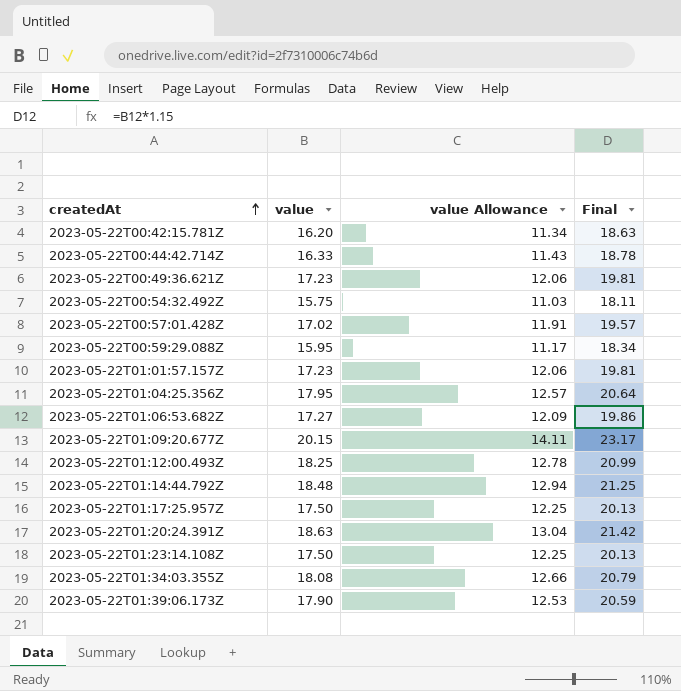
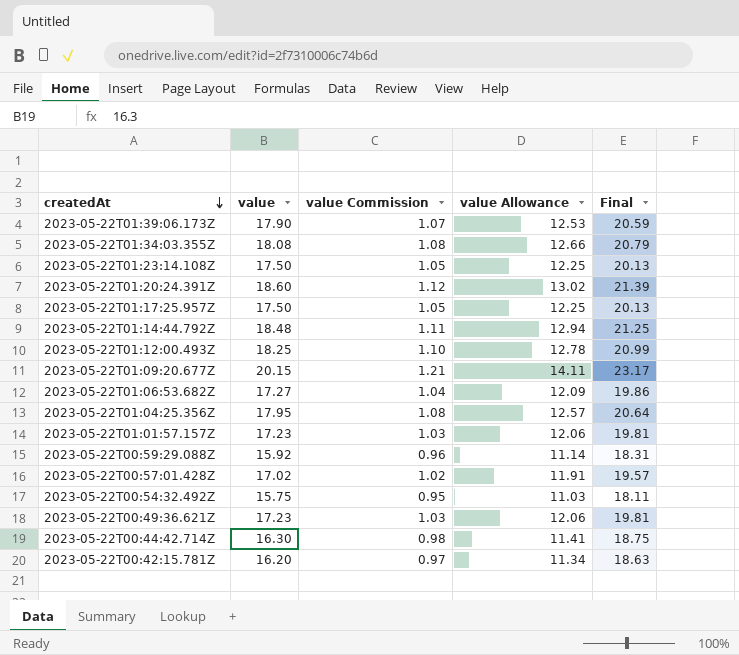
row order: createdAt ascending -> createdAt descending
column value Commission | formula: none -> [value] * 0.06
2023-05-22T01:20:24.391Z | value: 18.63 -> 18.60
2023-05-22T01:20:24.391Z | value Allowance: 13.04 -> 13.02
2023-05-22T01:20:24.391Z | Final: 21.42 -> 21.39
2023-05-22T00:59:29.088Z | value: 15.95 -> 15.92
2023-05-22T00:59:29.088Z | value Allowance: 11.17 -> 11.14
2023-05-22T00:59:29.088Z | Final: 18.34 -> 18.31
2023-05-22T00:44:42.714Z | value: 16.33 -> 16.30
2023-05-22T00:44:42.714Z | value Allowance: 11.43 -> 11.41
2023-05-22T00:44:42.714Z | Final: 18.78 -> 18.75

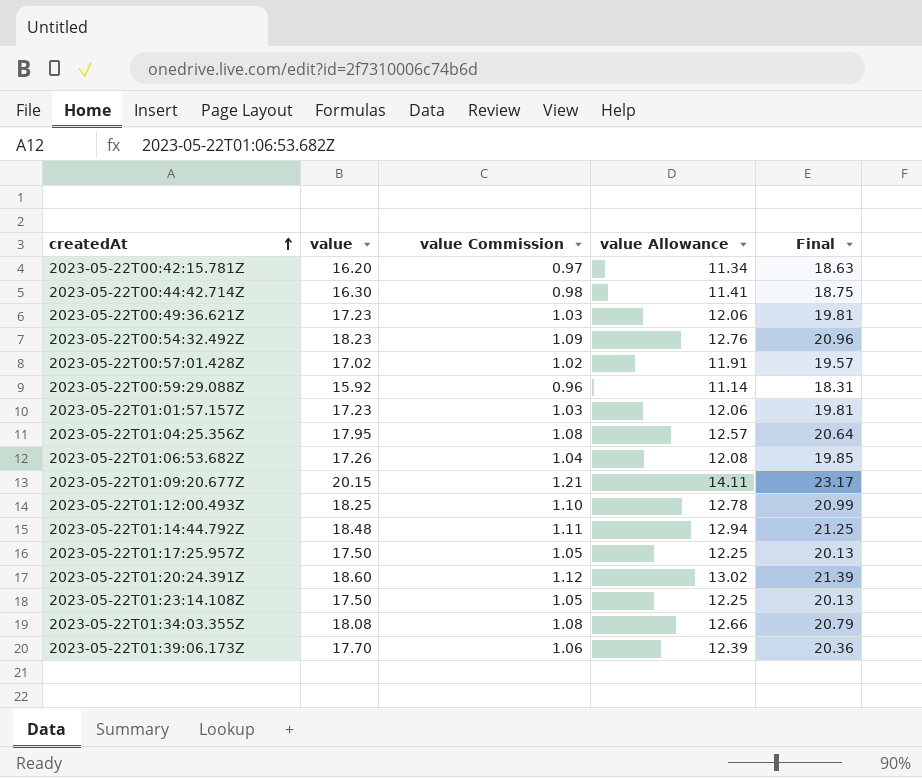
row order: createdAt descending -> createdAt ascending
2023-05-22T00:54:32.492Z | value: 15.75 -> 18.23
2023-05-22T00:54:32.492Z | value Commission: 0.95 -> 1.09
2023-05-22T00:54:32.492Z | value Allowance: 11.03 -> 12.76
2023-05-22T00:54:32.492Z | Final: 18.11 -> 20.96
2023-05-22T01:06:53.682Z | value: 17.27 -> 17.26
2023-05-22T01:06:53.682Z | value Allowance: 12.09 -> 12.08
2023-05-22T01:06:53.682Z | Final: 19.86 -> 19.85
2023-05-22T01:39:06.173Z | value: 17.90 -> 17.70
2023-05-22T01:39:06.173Z | value Commission: 1.07 -> 1.06
2023-05-22T01:39:06.173Z | value Allowance: 12.53 -> 12.39
2023-05-22T01:39:06.173Z | Final: 20.59 -> 20.36

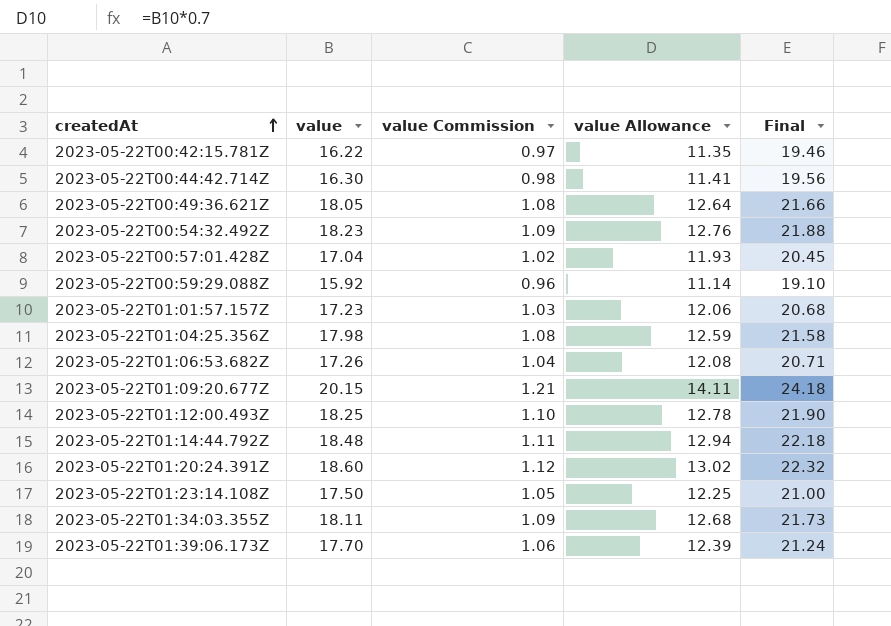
column Final | formula: [value] * 1.15 -> [value] * 1.2
row 2023-05-22T01:17:25.957Z: 17.50 | 1.05 | 12.25 | 20.13 -> none
2023-05-22T00:42:15.781Z | value: 16.20 -> 16.22
2023-05-22T00:42:15.781Z | value Allowance: 11.34 -> 11.35
2023-05-22T00:49:36.621Z | value: 17.23 -> 18.05
2023-05-22T00:49:36.621Z | value Commission: 1.03 -> 1.08
2023-05-22T00:49:36.621Z | value Allowance: 12.06 -> 12.64
2023-05-22T00:57:01.428Z | value: 17.02 -> 17.04
2023-05-22T00:57:01.428Z | value Allowance: 11.91 -> 11.93
2023-05-22T01:04:25.356Z | value: 17.95 -> 17.98
2023-05-22T01:04:25.356Z | value Allowance: 12.57 -> 12.59
2023-05-22T01:34:03.355Z | value: 18.08 -> 18.11
2023-05-22T01:34:03.355Z | value Commission: 1.08 -> 1.09
2023-05-22T01:34:03.355Z | value Allowance: 12.66 -> 12.68

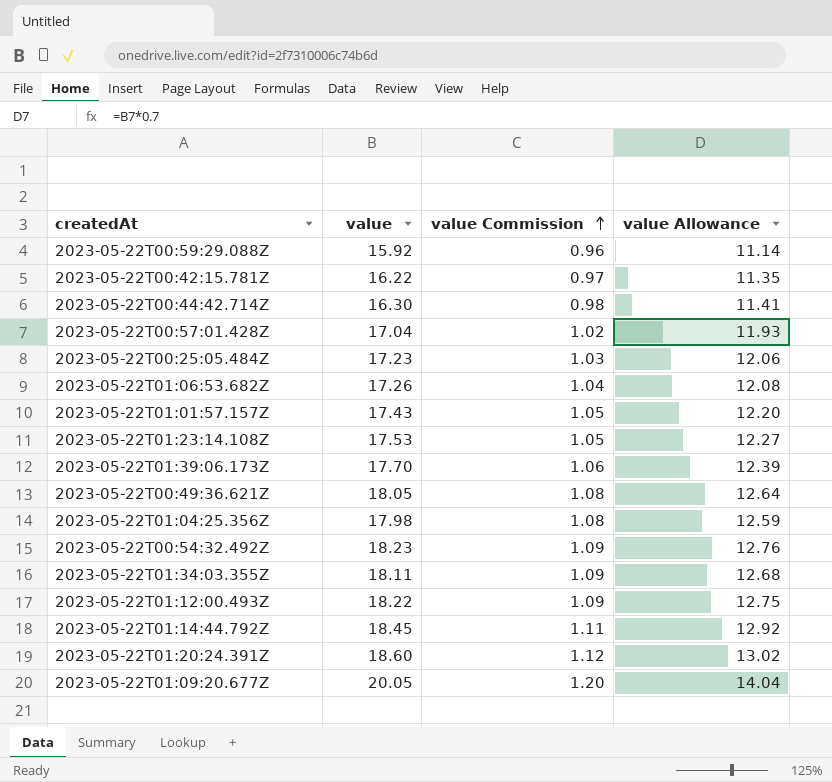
row order: createdAt ascending -> value Commission ascending
column Final | formula: [value] * 1.2 -> none
row 2023-05-22T00:25:05.484Z: none -> 17.23 | 1.03 | 12.06
2023-05-22T01:01:57.157Z | value: 17.23 -> 17.43
2023-05-22T01:01:57.157Z | value Commission: 1.03 -> 1.05
2023-05-22T01:01:57.157Z | value Allowance: 12.06 -> 12.20
2023-05-22T01:23:14.108Z | value: 17.50 -> 17.53
2023-05-22T01:23:14.108Z | value Allowance: 12.25 -> 12.27
2023-05-22T01:12:00.493Z | value: 18.25 -> 18.22
2023-05-22T01:12:00.493Z | value Commission: 1.10 -> 1.09
2023-05-22T01:12:00.493Z | value Allowance: 12.78 -> 12.75
2023-05-22T01:14:44.792Z | value: 18.48 -> 18.45
2023-05-22T01:14:44.792Z | value Allowance: 12.94 -> 12.92
2023-05-22T01:09:20.677Z | value: 20.15 -> 20.05
2023-05-22T01:09:20.677Z | value Commission: 1.21 -> 1.20
2023-05-22T01:09:20.677Z | value Allowance: 14.11 -> 14.04

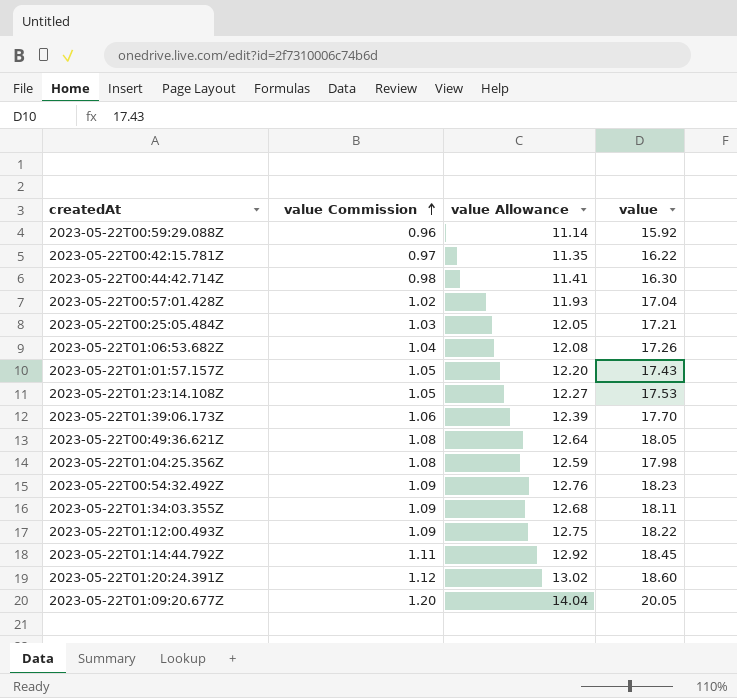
column value | position: 2 -> 4
2023-05-22T00:25:05.484Z | value Allowance: 12.06 -> 12.05
2023-05-22T00:25:05.484Z | value: 17.23 -> 17.21

